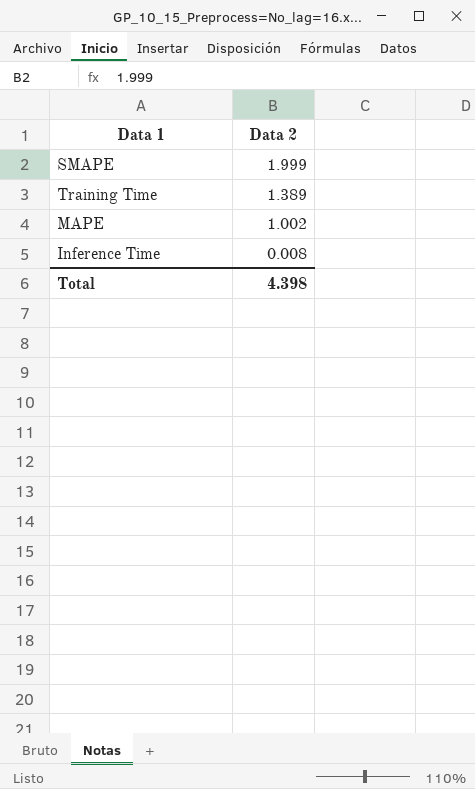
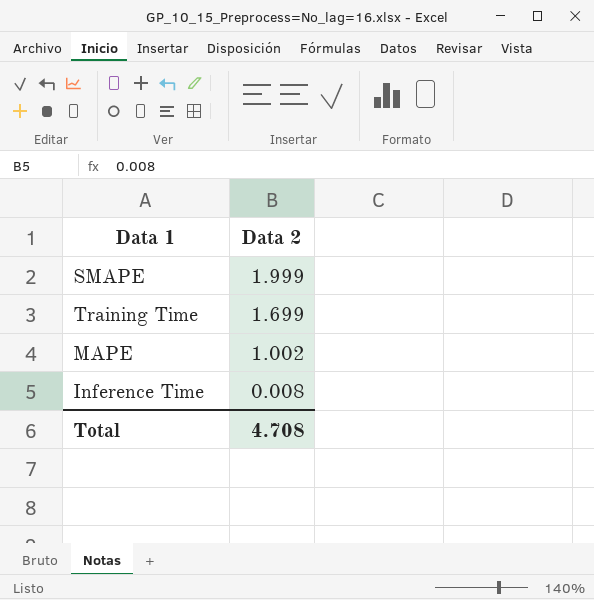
Training Time | Data 2: 1.389 -> 1.699
Total | Data 2: 4.398 -> 4.708

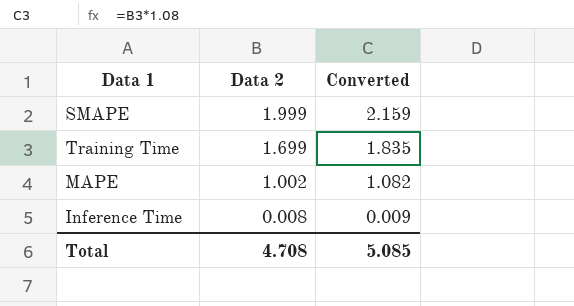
column Converted | formula: none -> [Data 2] * 1.08

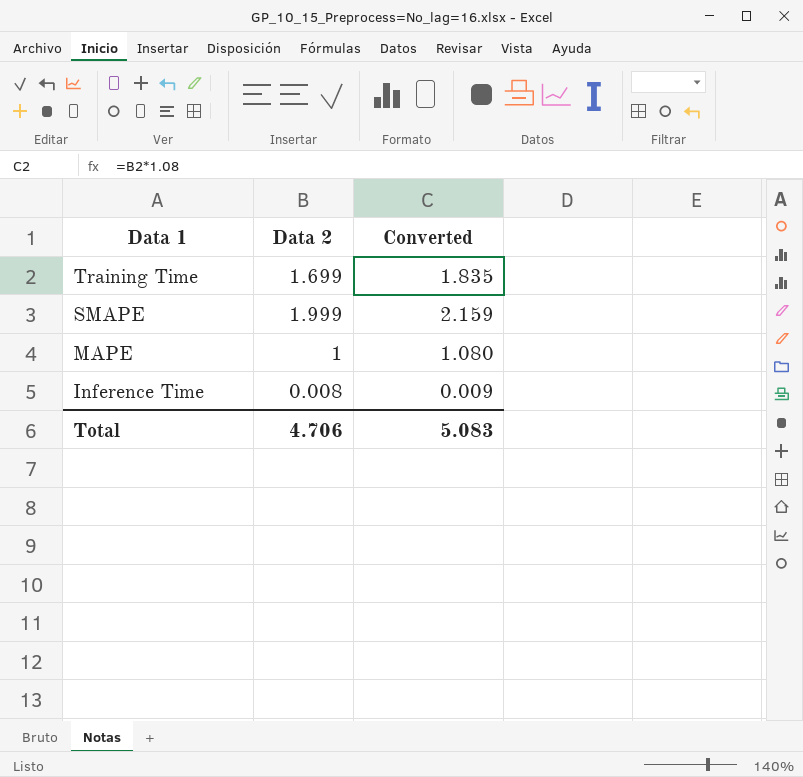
row order: Data 2 descending -> Data 1 descending
MAPE | Data 2: 1.002 -> 1
MAPE | Converted: 1.082 -> 1.080
Total | Data 2: 4.708 -> 4.706
Total | Converted: 5.085 -> 5.083

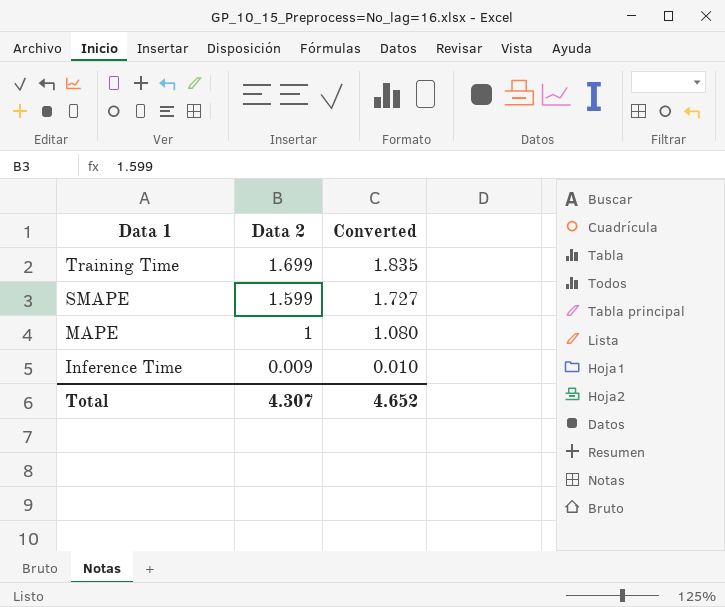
SMAPE | Data 2: 1.999 -> 1.599
SMAPE | Converted: 2.159 -> 1.727
Inference Time | Data 2: 0.008 -> 0.009
Inference Time | Converted: 0.009 -> 0.010
Total | Data 2: 4.706 -> 4.307
Total | Converted: 5.083 -> 4.652

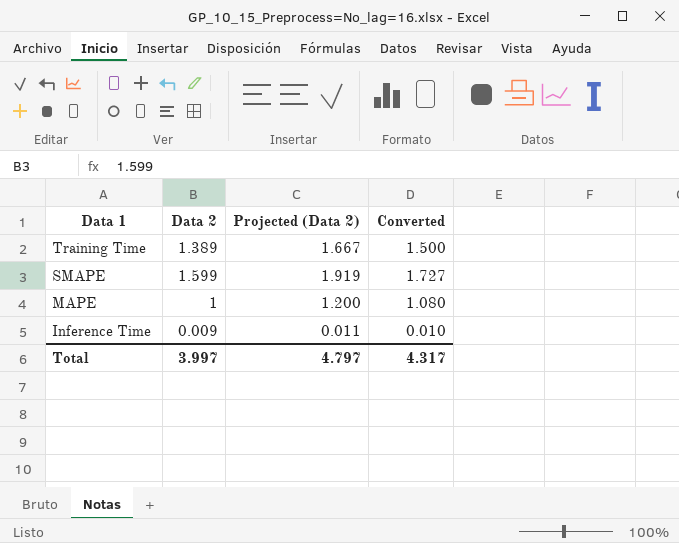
column Projected (Data 2) | formula: none -> [Data 2] * 1.2
Training Time | Data 2: 1.699 -> 1.389
Training Time | Converted: 1.835 -> 1.500
Total | Data 2: 4.307 -> 3.997
Total | Converted: 4.652 -> 4.317

